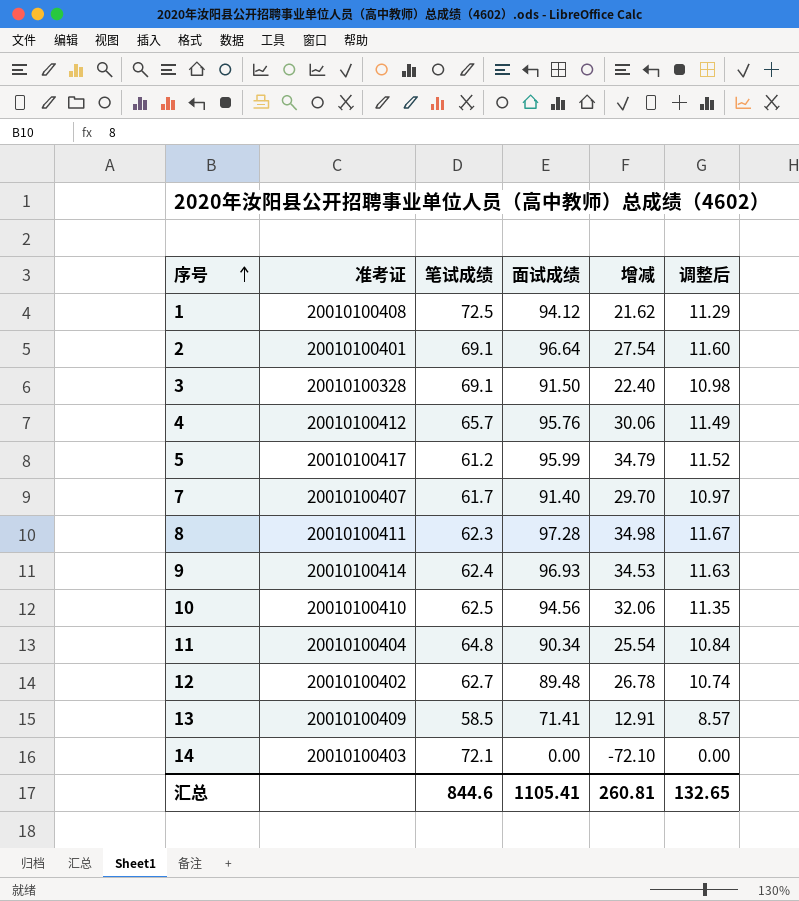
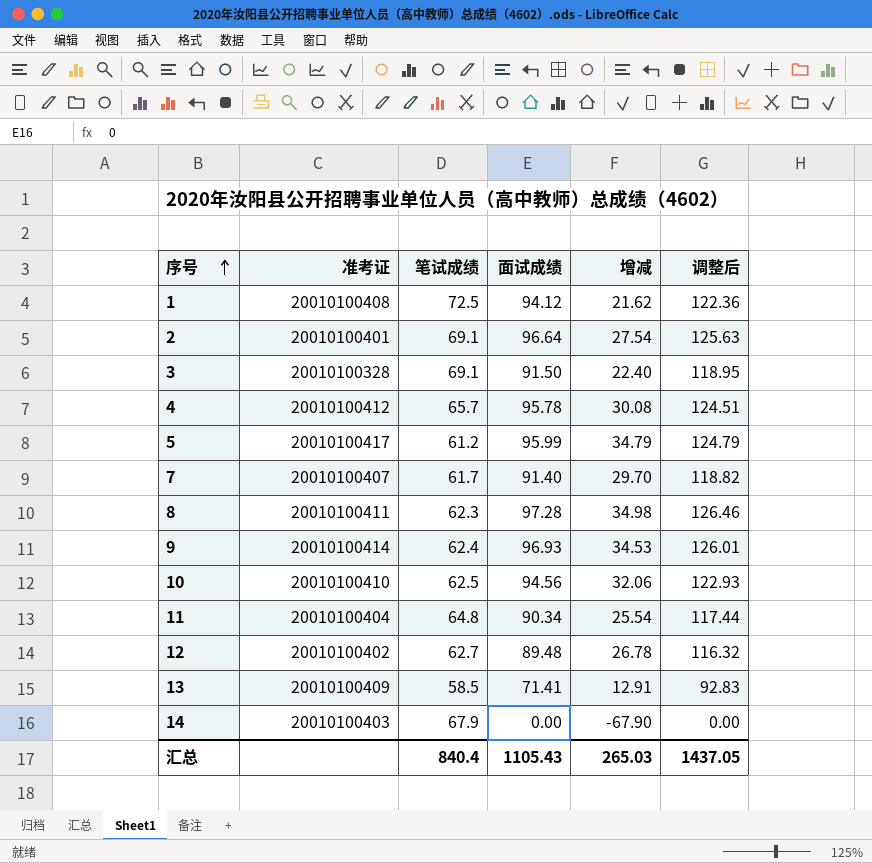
column 调整后 | formula: [面试成绩] * 0.12 -> [面试成绩] * 1.3
4 | 面试成绩: 95.76 -> 95.78
4 | 增减: 30.06 -> 30.08
14 | 笔试成绩: 72.1 -> 67.9
14 | 增减: -72.10 -> -67.90
汇总 | 笔试成绩: 844.6 -> 840.4
汇总 | 面试成绩: 1105.41 -> 1105.43
汇总 | 增减: 260.81 -> 265.03
汇总 | 调整后: 132.65 -> 1437.05

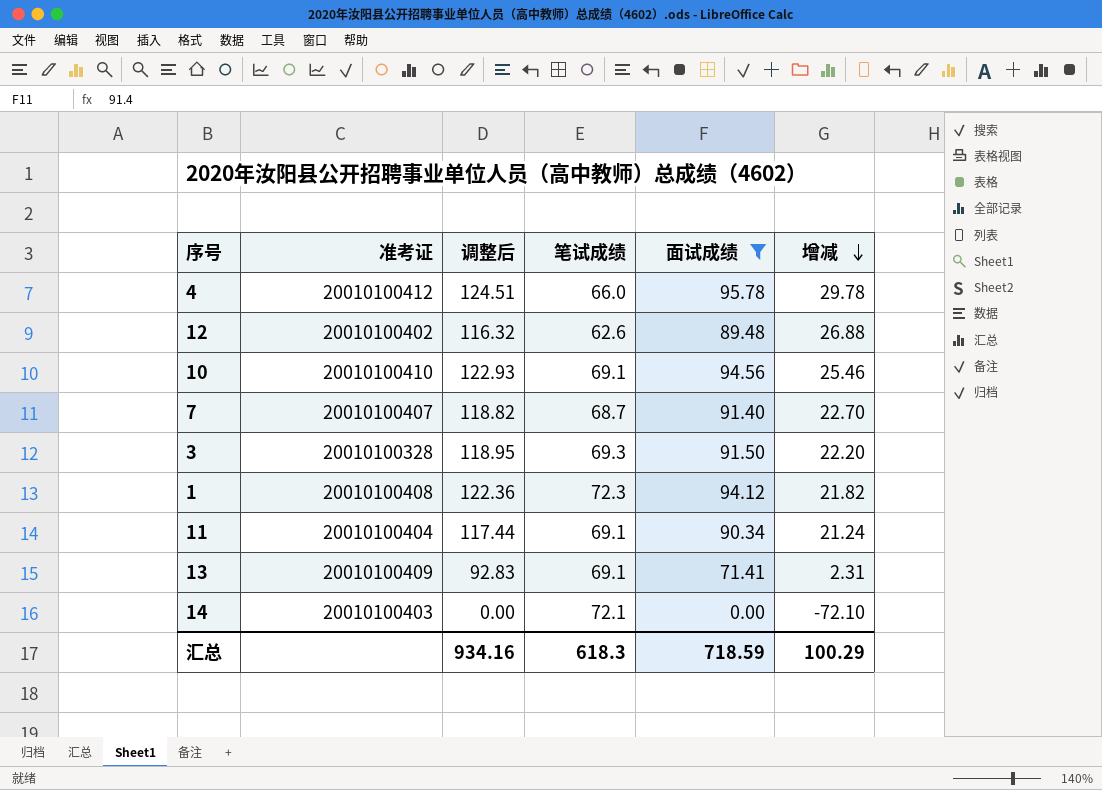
filter: none -> 面试成绩 <= 95.78
row order: 序号 ascending -> 增减 descending
column 调整后 | position: 6 -> 3
4 | 笔试成绩: 65.7 -> 66.0
4 | 增减: 30.08 -> 29.78
12 | 笔试成绩: 62.7 -> 62.6
12 | 增减: 26.78 -> 26.88
10 | 笔试成绩: 62.5 -> 69.1
10 | 增减: 32.06 -> 25.46
7 | 笔试成绩: 61.7 -> 68.7
7 | 增减: 29.70 -> 22.70
3 | 笔试成绩: 69.1 -> 69.3
3 | 增减: 22.40 -> 22.20
1 | 笔试成绩: 72.5 -> 72.3
1 | 增减: 21.62 -> 21.82
11 | 笔试成绩: 64.8 -> 69.1
11 | 增减: 25.54 -> 21.24
13 | 笔试成绩: 58.5 -> 69.1
13 | 增减: 12.91 -> 2.31
14 | 笔试成绩: 67.9 -> 72.1
14 | 增减: -67.90 -> -72.10
汇总 | 调整后: 1437.05 -> 934.16
汇总 | 笔试成绩: 840.4 -> 618.3
汇总 | 面试成绩: 1105.43 -> 718.59
汇总 | 增减: 265.03 -> 100.29

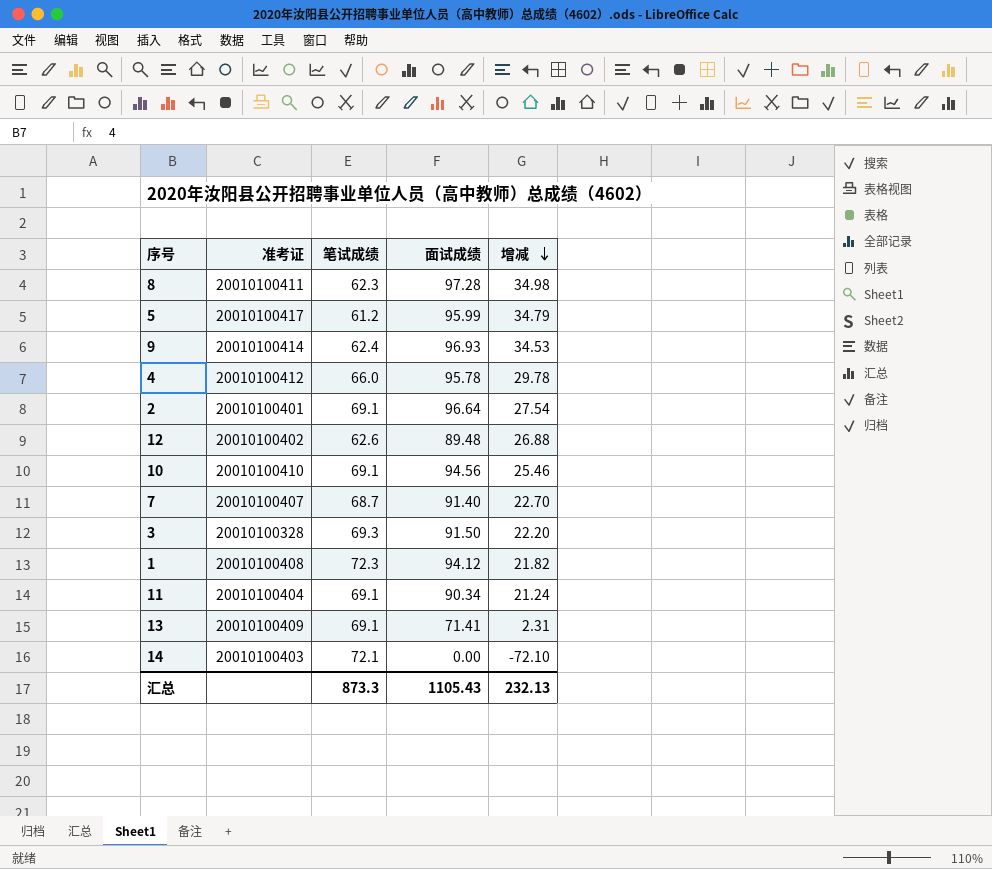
filter: 面试成绩 <= 95.78 -> none
column 调整后 | formula: [面试成绩] * 1.3 -> none
汇总 | 笔试成绩: 618.3 -> 873.3
汇总 | 面试成绩: 718.59 -> 1105.43
汇总 | 增减: 100.29 -> 232.13

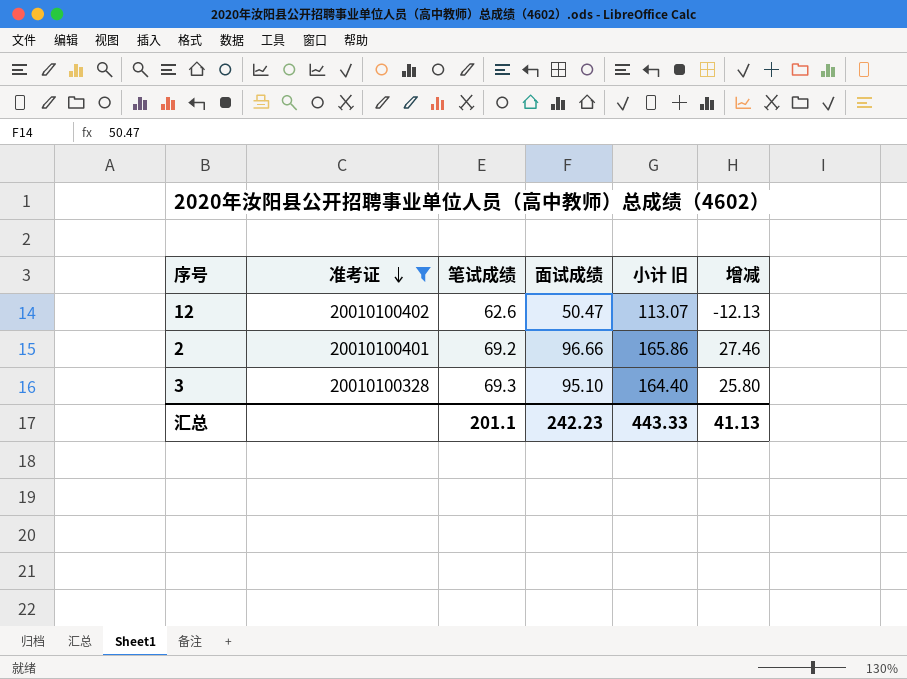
filter: none -> 准考证 <= 20010100402
row order: 增减 descending -> 准考证 descending
column 小计 旧 | formula: none -> [笔试成绩] + [面试成绩]
12 | 面试成绩: 89.48 -> 50.47
12 | 增减: 26.88 -> -12.13
2 | 笔试成绩: 69.1 -> 69.2
2 | 面试成绩: 96.64 -> 96.66
2 | 增减: 27.54 -> 27.46
3 | 面试成绩: 91.50 -> 95.10
3 | 增减: 22.20 -> 25.80
汇总 | 笔试成绩: 873.3 -> 201.1
汇总 | 面试成绩: 1105.43 -> 242.23
汇总 | 增减: 232.13 -> 41.13

